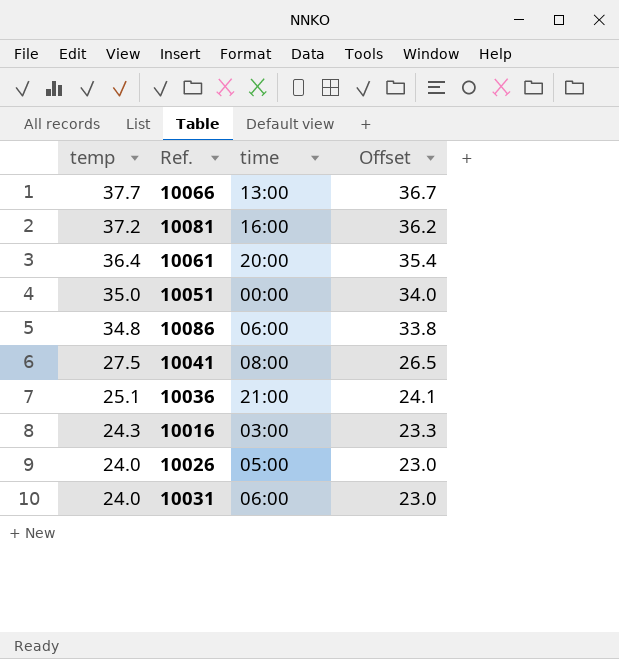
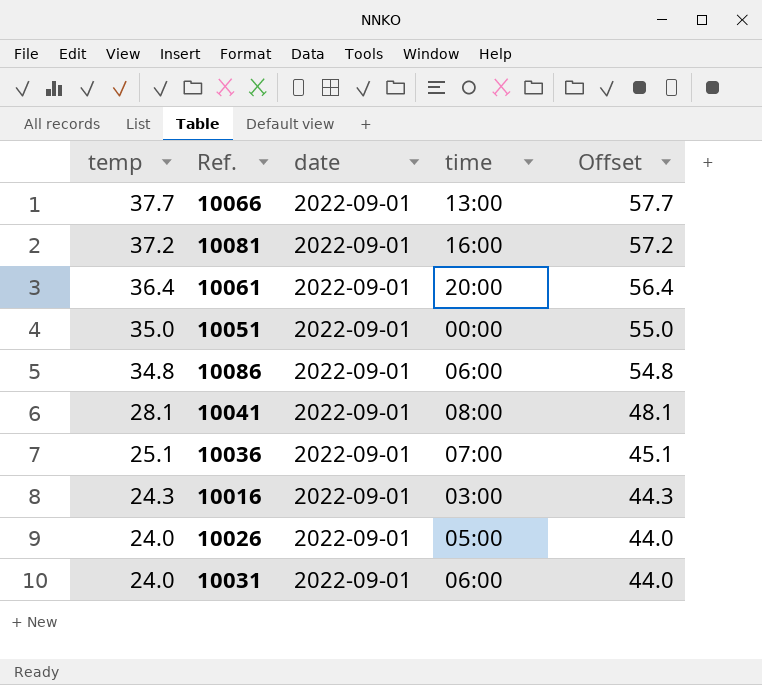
column date | position: none -> 3
column Offset | formula: [temp] - 1 -> [temp] + 20
10041 | temp: 27.5 -> 28.1
10036 | time: 21:00 -> 07:00

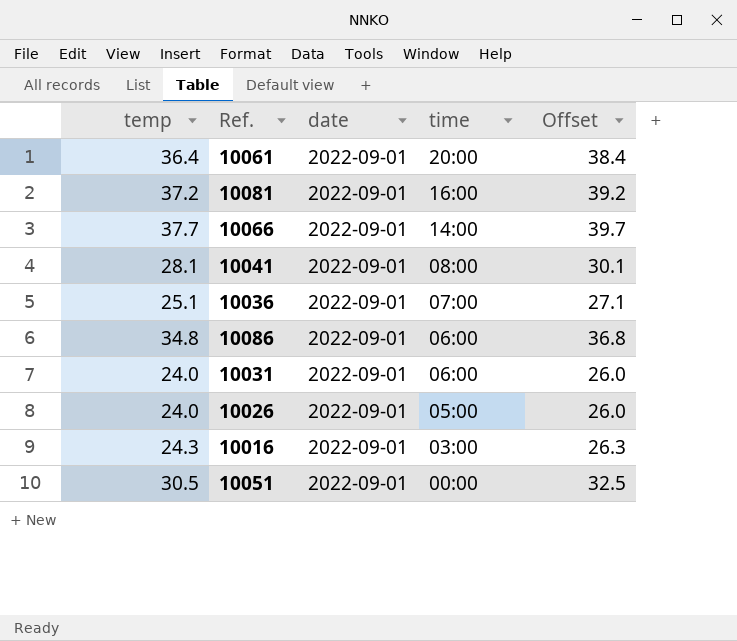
row order: temp descending -> time descending
column Offset | formula: [temp] + 20 -> [temp] + 2
10066 | time: 13:00 -> 14:00
10051 | temp: 35.0 -> 30.5

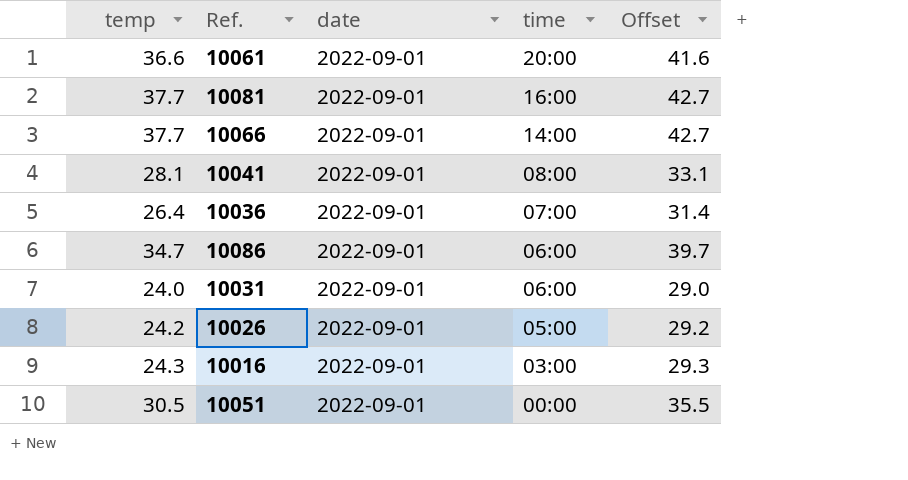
column Offset | formula: [temp] + 2 -> [temp] + 5
10061 | temp: 36.4 -> 36.6
10081 | temp: 37.2 -> 37.7
10036 | temp: 25.1 -> 26.4
10086 | temp: 34.8 -> 34.7
10026 | temp: 24.0 -> 24.2

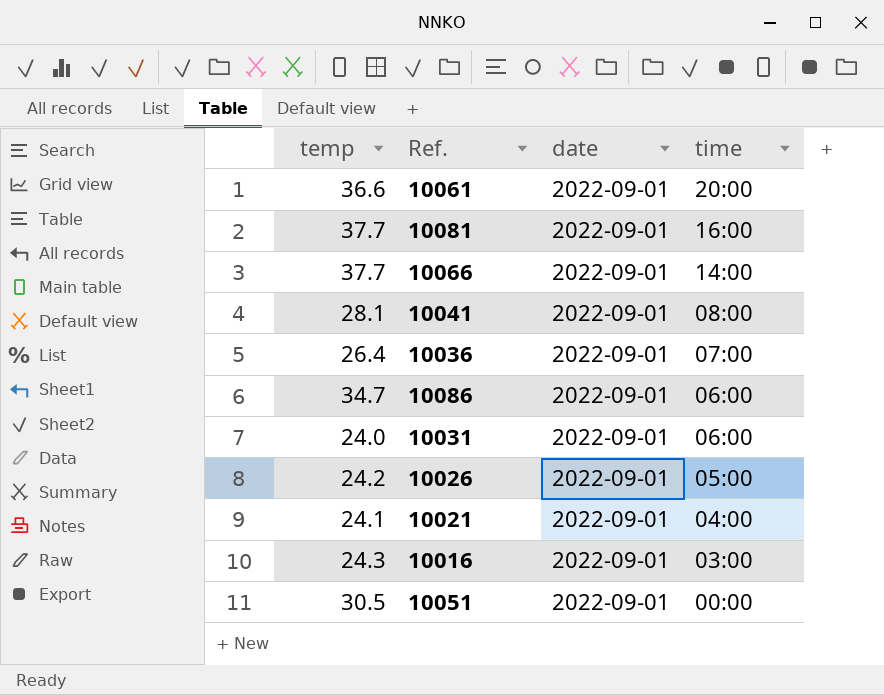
column Offset | formula: [temp] + 5 -> none
row 10021: none -> 24.1 | 2022-09-01 | 04:00

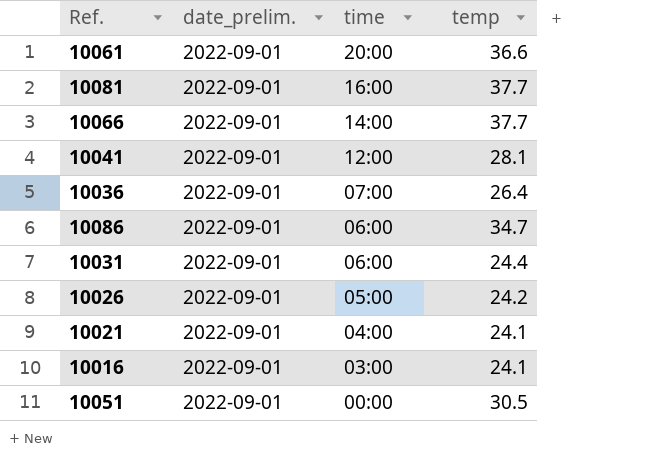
column name: date -> date_prelim.
column temp | position: 1 -> 4
10041 | time: 08:00 -> 12:00
10031 | temp: 24.0 -> 24.4
10016 | temp: 24.3 -> 24.1

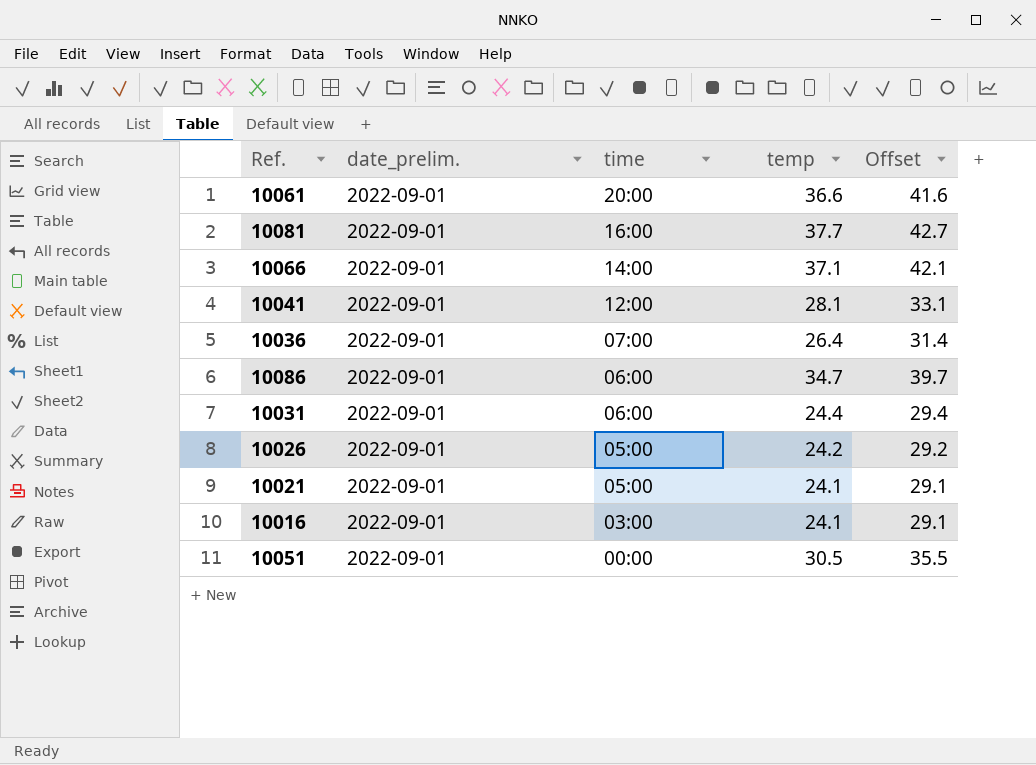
column Offset | formula: none -> [temp] + 5
10066 | temp: 37.7 -> 37.1
10021 | time: 04:00 -> 05:00

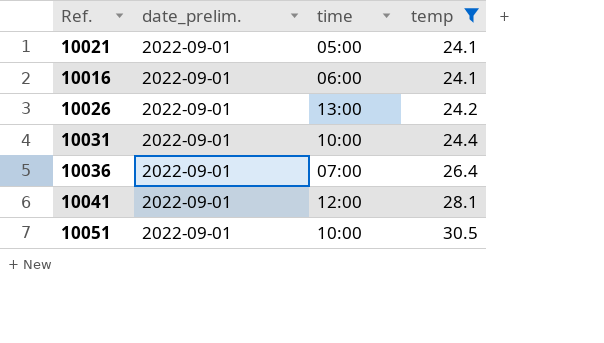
filter: none -> temp <= 30.5
row order: time descending -> temp ascending
column Offset | formula: [temp] + 5 -> none
10016 | time: 03:00 -> 06:00
10026 | time: 05:00 -> 13:00
10031 | time: 06:00 -> 10:00
10051 | time: 00:00 -> 10:00

